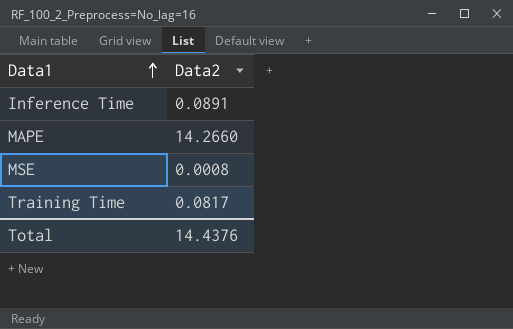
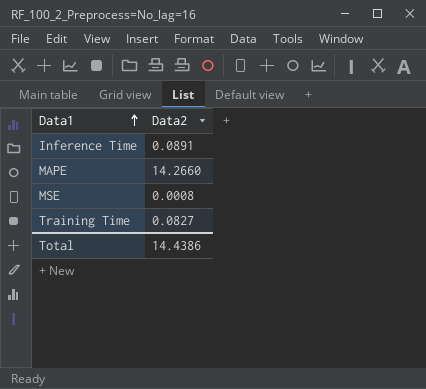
Training Time | Data2: 0.0817 -> 0.0827
Total | Data2: 14.4376 -> 14.4386

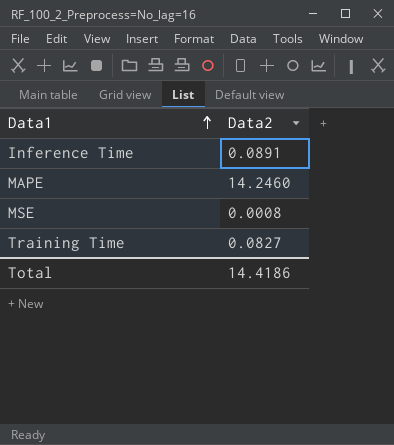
MAPE | Data2: 14.2660 -> 14.2460
Total | Data2: 14.4386 -> 14.4186

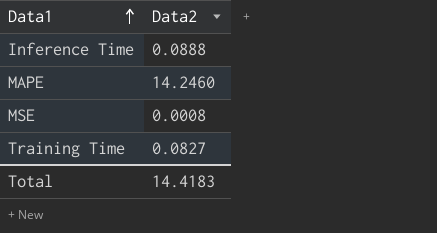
Inference Time | Data2: 0.0891 -> 0.0888
Total | Data2: 14.4186 -> 14.4183

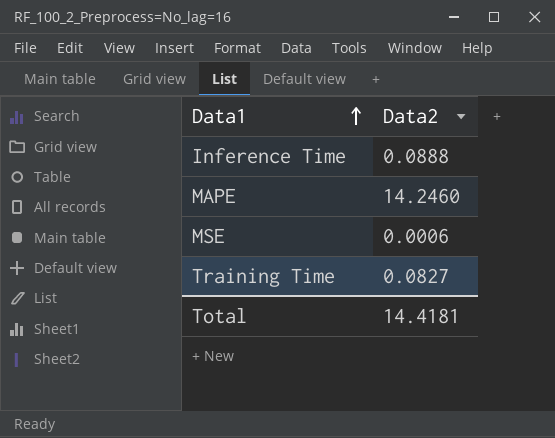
MSE | Data2: 0.0008 -> 0.0006
Total | Data2: 14.4183 -> 14.4181

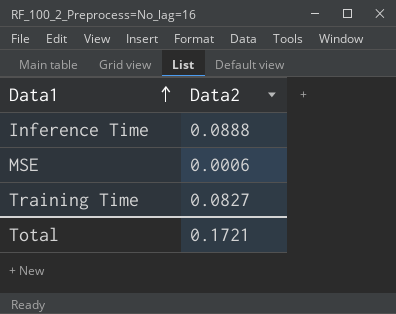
row MAPE: 14.2460 -> none
Total | Data2: 14.4181 -> 0.1721

